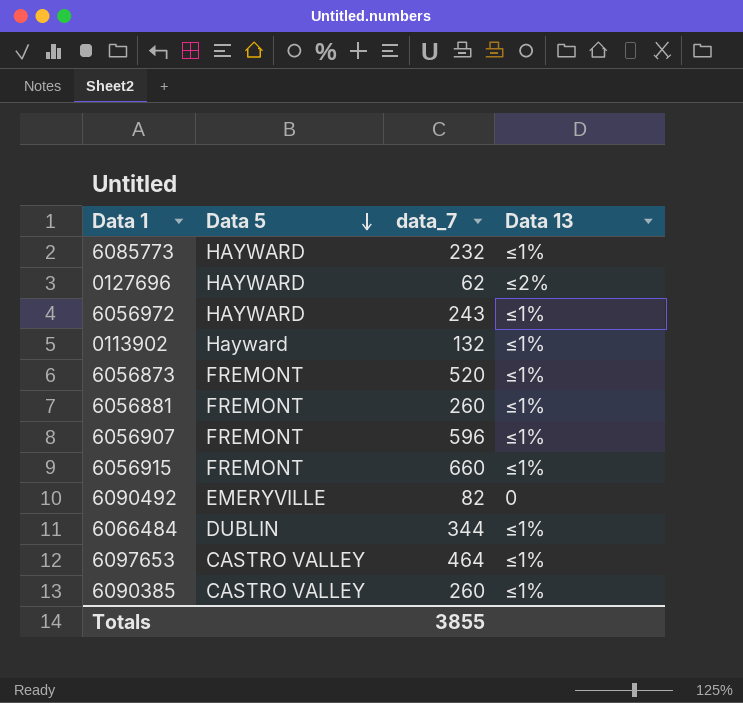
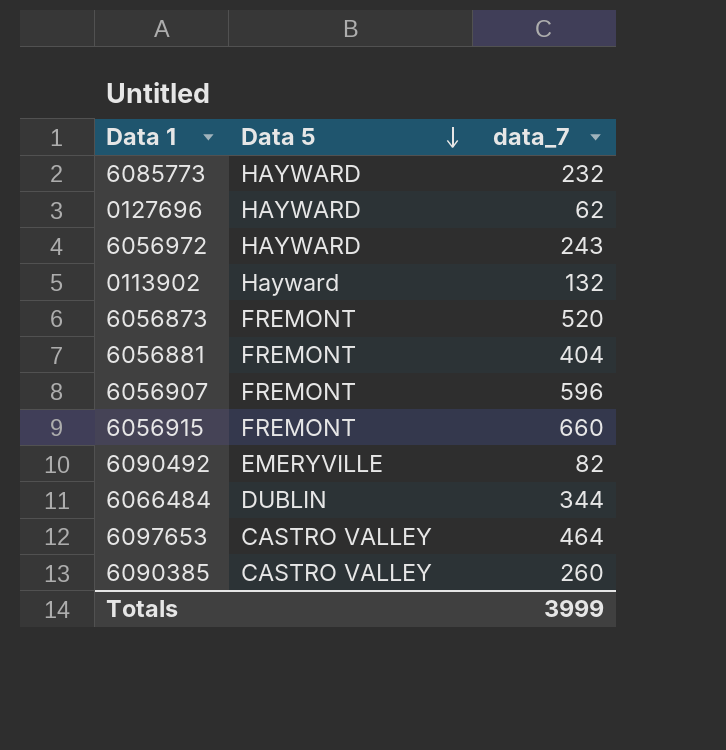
column Data 13 | position: 4 -> none
6056881 | data_7: 260 -> 404
Totals | data_7: 3855 -> 3999

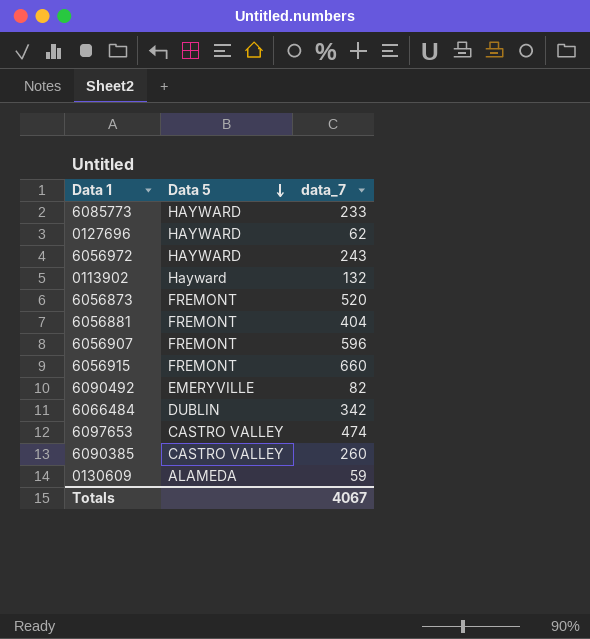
6085773 | data_7: 232 -> 233
6066484 | data_7: 344 -> 342
6097653 | data_7: 464 -> 474
row 0130609: none -> ALAMEDA | 59
Totals | data_7: 3999 -> 4067

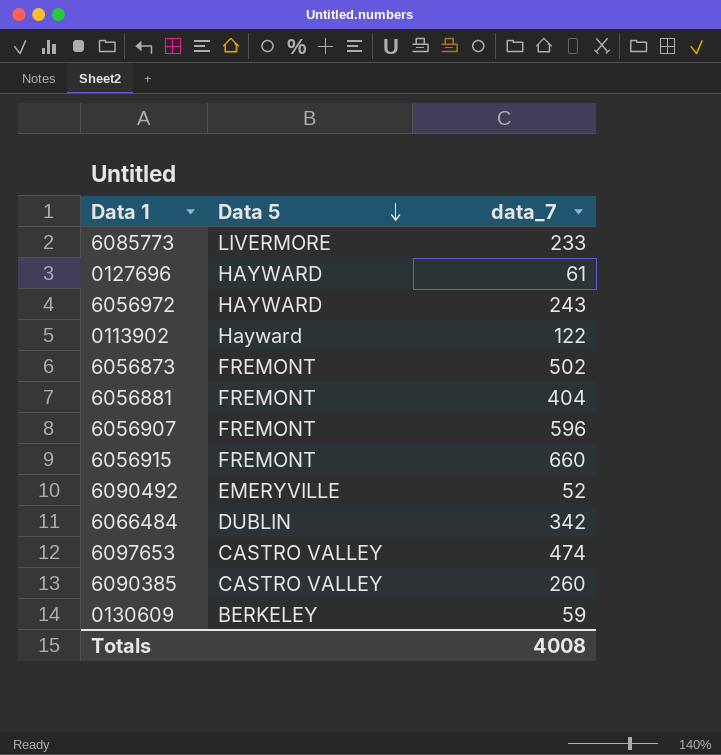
6085773 | Data 5: HAYWARD -> LIVERMORE
0127696 | data_7: 62 -> 61
0113902 | data_7: 132 -> 122
6056873 | data_7: 520 -> 502
6090492 | data_7: 82 -> 52
0130609 | Data 5: ALAMEDA -> BERKELEY
Totals | data_7: 4067 -> 4008

